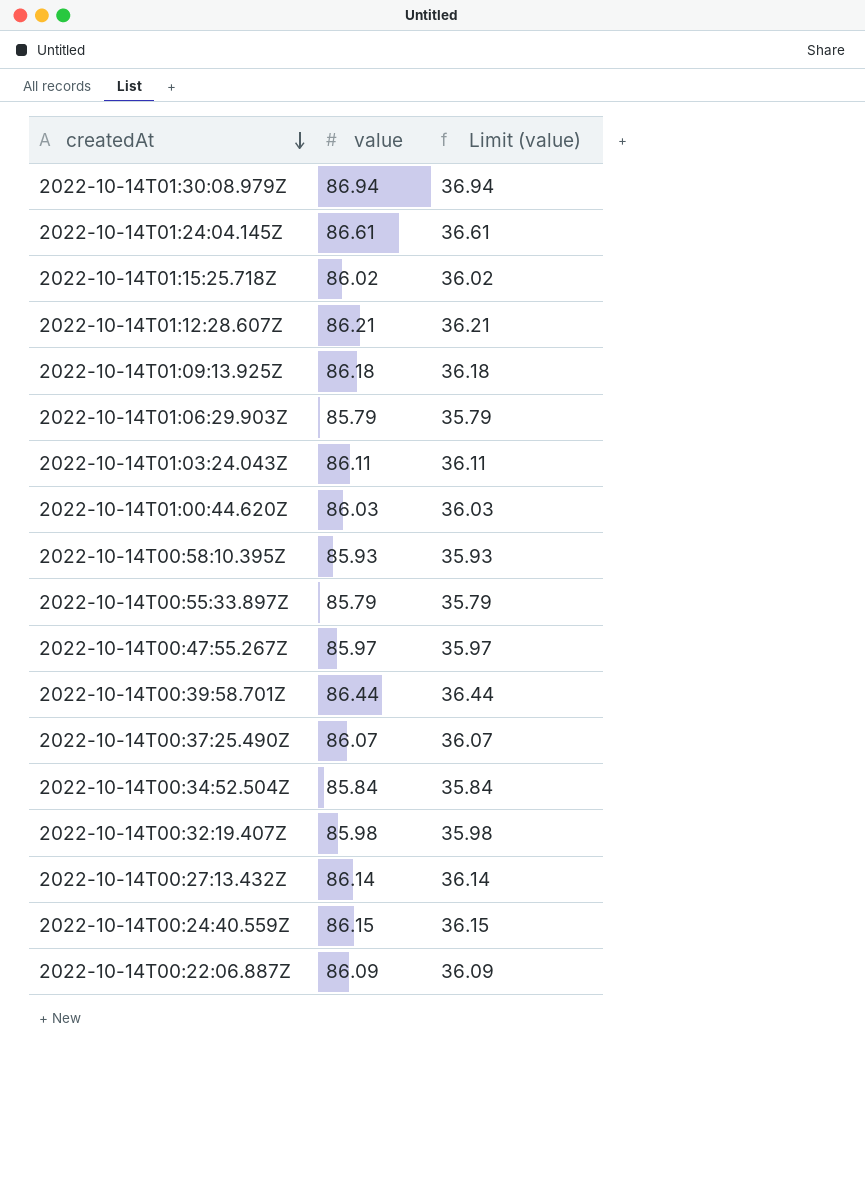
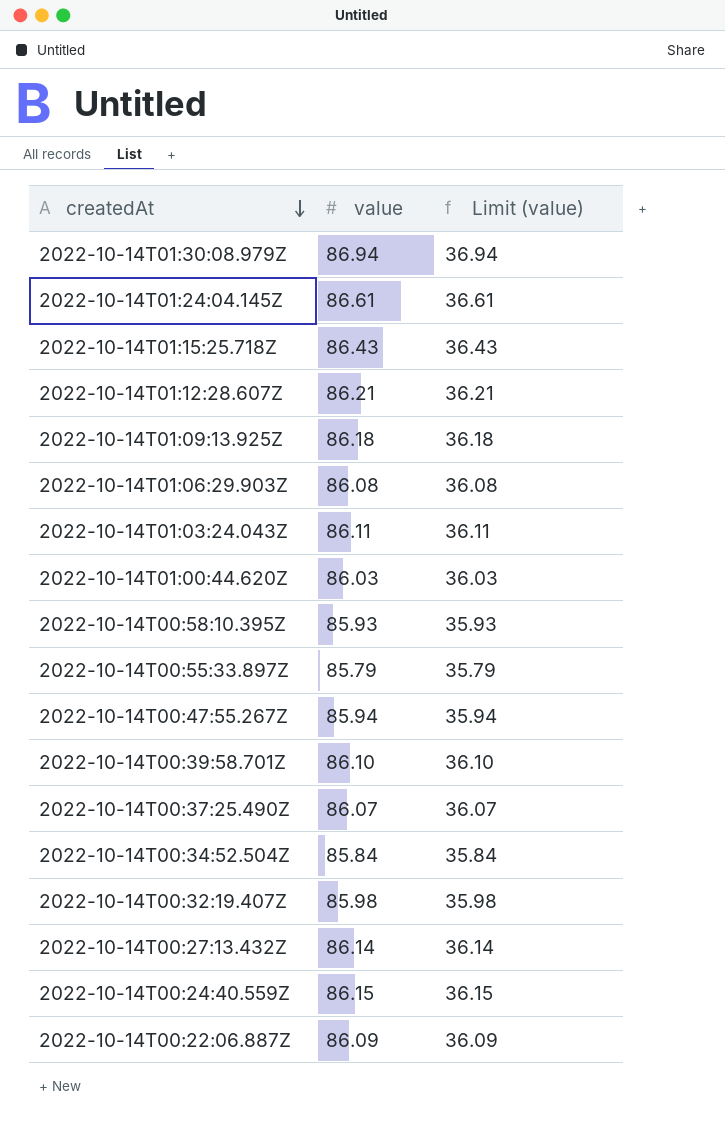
2022-10-14T01:15:25.718Z | value: 86.02 -> 86.43
2022-10-14T01:15:25.718Z | Limit (value): 36.02 -> 36.43
2022-10-14T01:06:29.903Z | value: 85.79 -> 86.08
2022-10-14T01:06:29.903Z | Limit (value): 35.79 -> 36.08
2022-10-14T00:47:55.267Z | value: 85.97 -> 85.94
2022-10-14T00:47:55.267Z | Limit (value): 35.97 -> 35.94
2022-10-14T00:39:58.701Z | value: 86.44 -> 86.10
2022-10-14T00:39:58.701Z | Limit (value): 36.44 -> 36.10

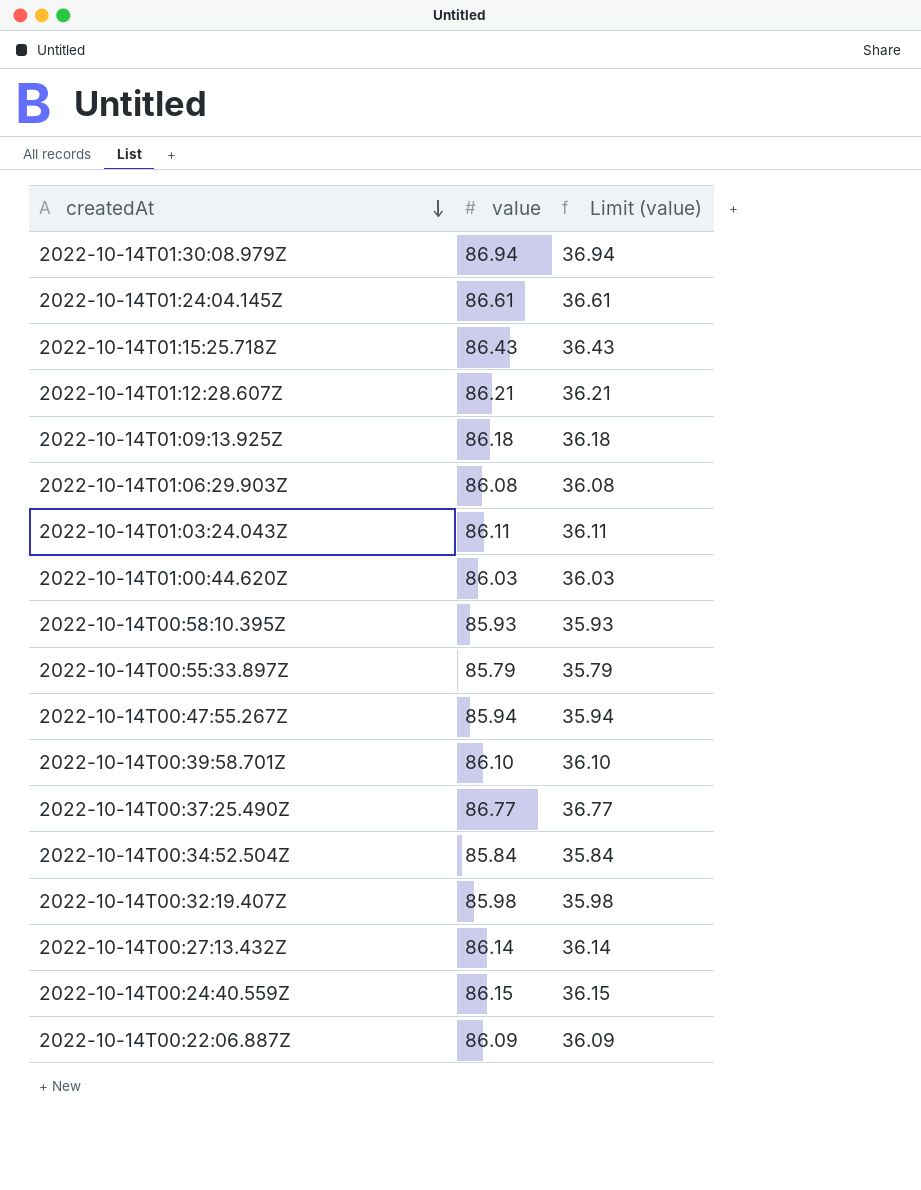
2022-10-14T00:37:25.490Z | value: 86.07 -> 86.77
2022-10-14T00:37:25.490Z | Limit (value): 36.07 -> 36.77

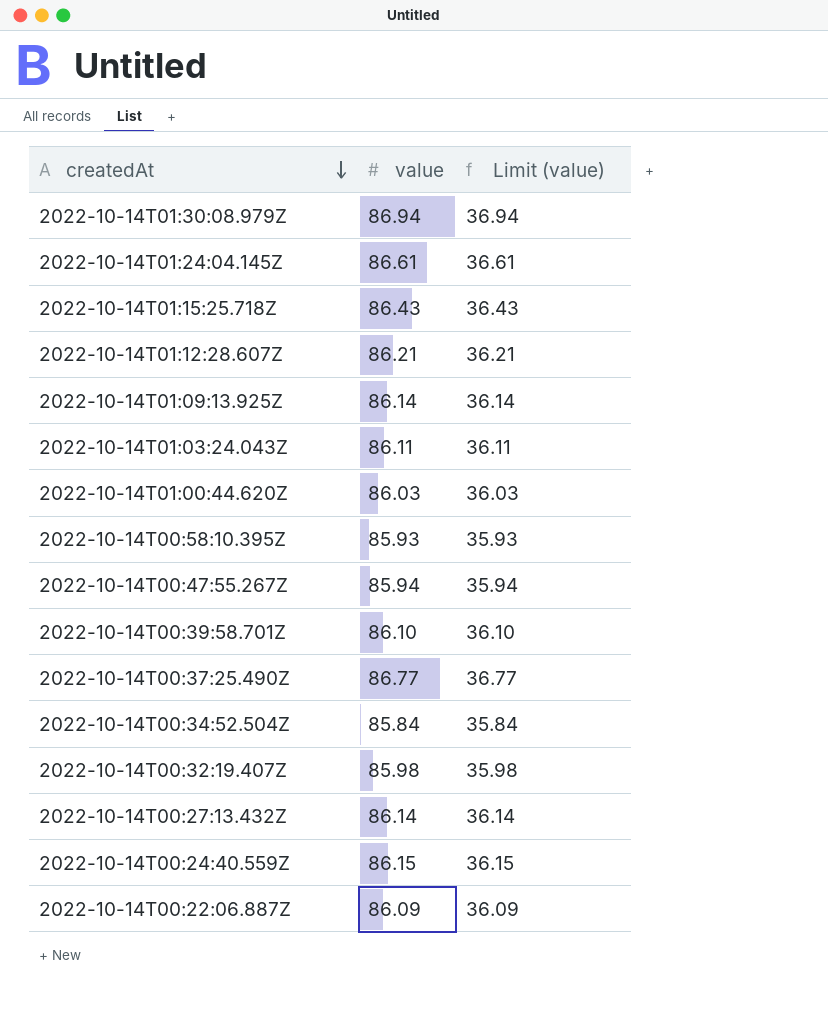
row 2022-10-14T01:06:29.903Z: 86.08 | 36.08 -> none
row 2022-10-14T00:55:33.897Z: 85.79 | 35.79 -> none
2022-10-14T01:09:13.925Z | value: 86.18 -> 86.14
2022-10-14T01:09:13.925Z | Limit (value): 36.18 -> 36.14

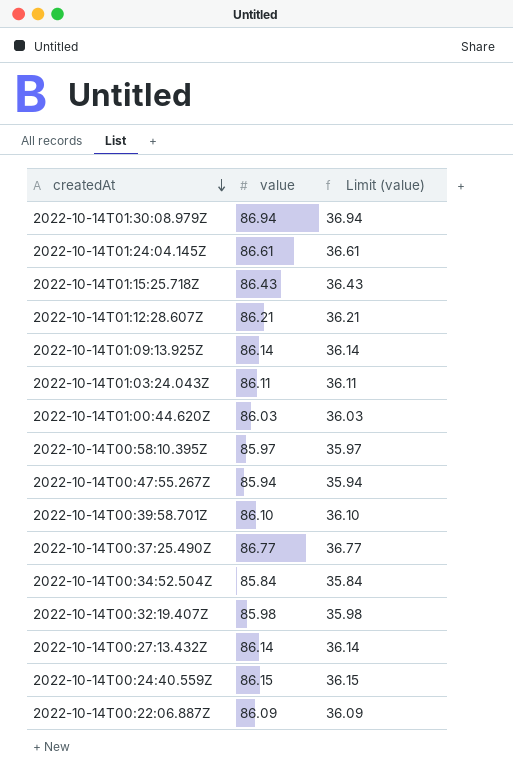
2022-10-14T00:58:10.395Z | value: 85.93 -> 85.97
2022-10-14T00:58:10.395Z | Limit (value): 35.93 -> 35.97

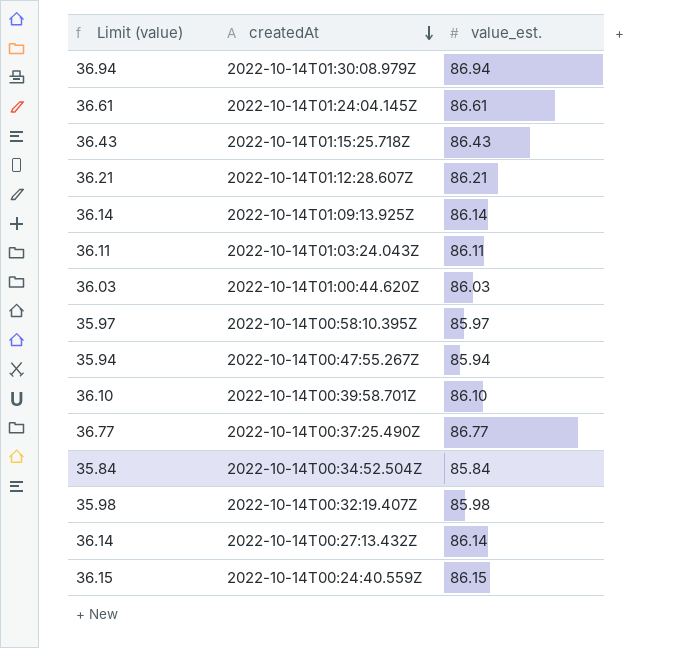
column Limit (value) | position: 3 -> 1
column name: value -> value_est.
row 2022-10-14T00:22:06.887Z: 86.09 | 36.09 -> none

